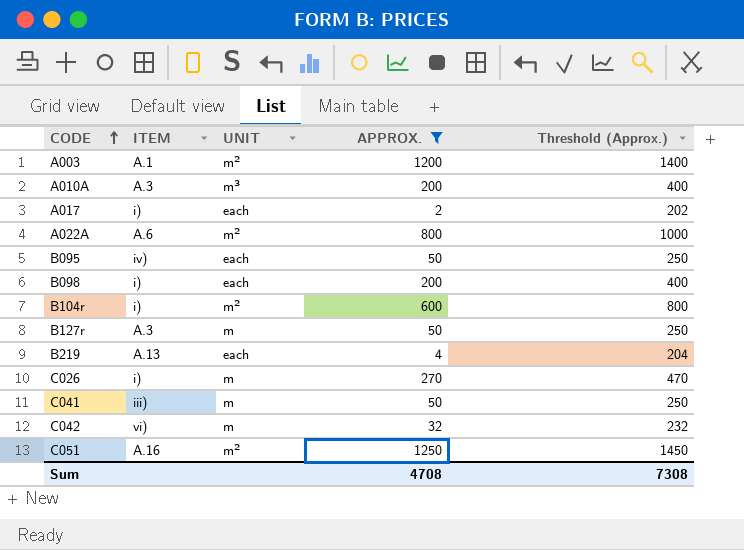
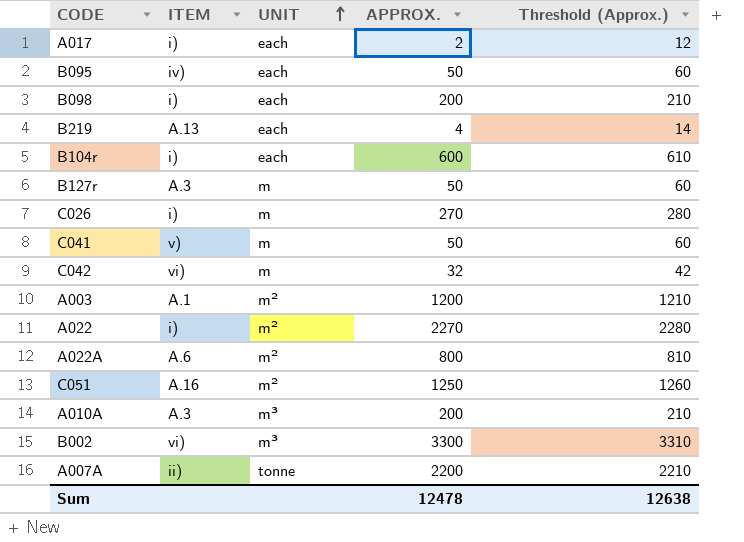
filter: APPROX. <= 1250 -> none
row order: CODE ascending -> UNIT ascending
column Threshold (Approx.) | formula: [APPROX.] + 200 -> [APPROX.] + 10
B104r | UNIT: m² -> each
C041 | ITEM: iii) -> v)
Sum | APPROX.: 4708 -> 12478
Sum | Threshold (Approx.): 7308 -> 12638

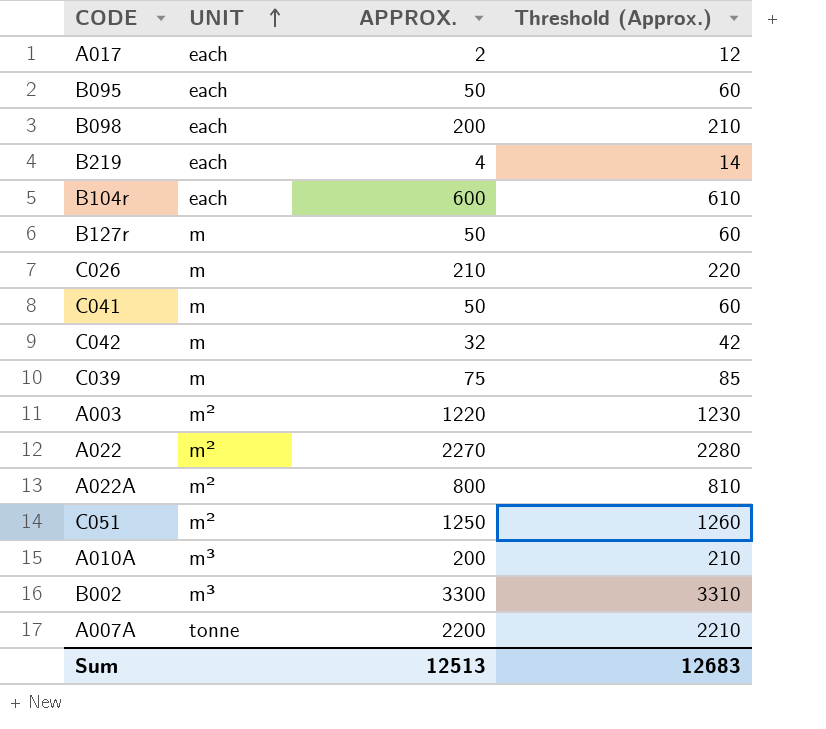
column ITEM | position: 2 -> none
C026 | APPROX.: 270 -> 210
C026 | Threshold (Approx.): 280 -> 220
row C039: none -> m | 75 | 85
A003 | APPROX.: 1200 -> 1220
A003 | Threshold (Approx.): 1210 -> 1230
Sum | APPROX.: 12478 -> 12513
Sum | Threshold (Approx.): 12638 -> 12683

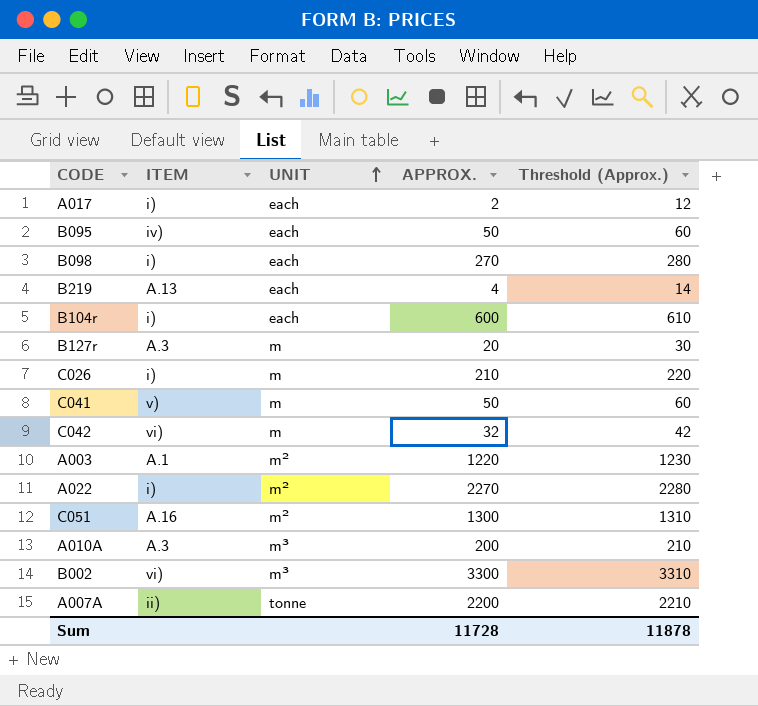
column ITEM | position: none -> 2
row C039: m | 75 | 85 -> none
row A022A: m² | 800 | 810 -> none
B098 | APPROX.: 200 -> 270
B098 | Threshold (Approx.): 210 -> 280
B127r | APPROX.: 50 -> 20
B127r | Threshold (Approx.): 60 -> 30
C051 | APPROX.: 1250 -> 1300
C051 | Threshold (Approx.): 1260 -> 1310
Sum | APPROX.: 12513 -> 11728
Sum | Threshold (Approx.): 12683 -> 11878

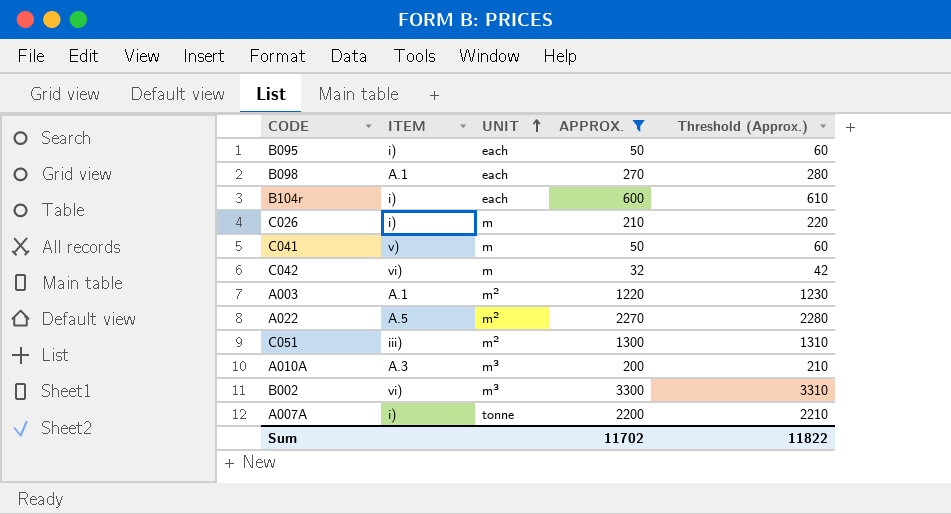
filter: none -> APPROX. >= 32
B095 | ITEM: iv) -> i)
B098 | ITEM: i) -> A.1
A022 | ITEM: i) -> A.5
C051 | ITEM: A.16 -> iii)
A007A | ITEM: ii) -> i)
Sum | APPROX.: 11728 -> 11702
Sum | Threshold (Approx.): 11878 -> 11822

